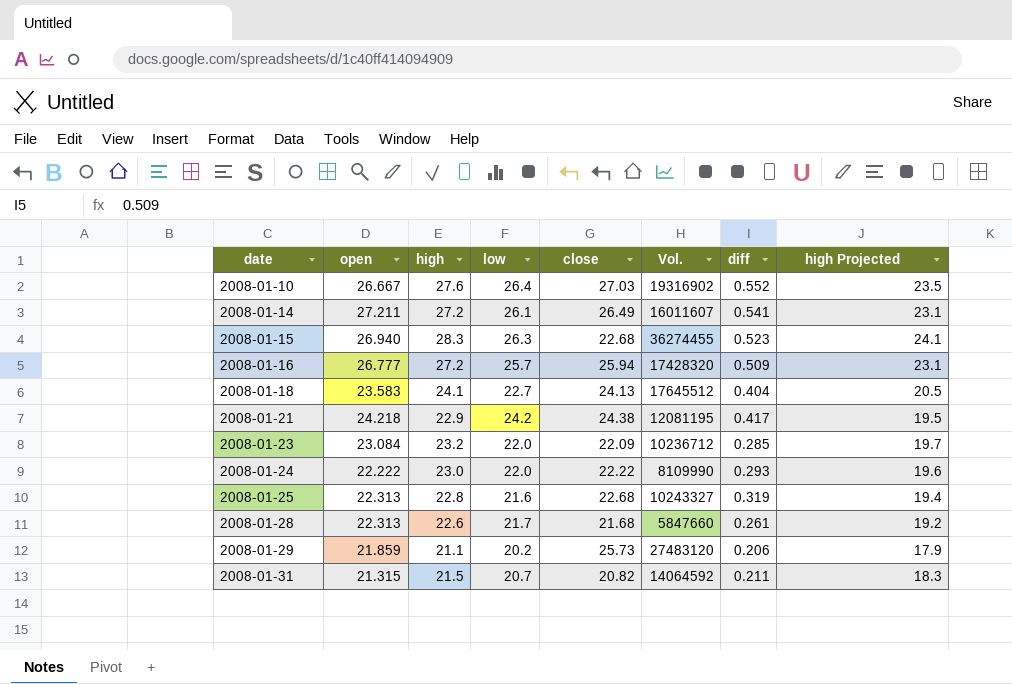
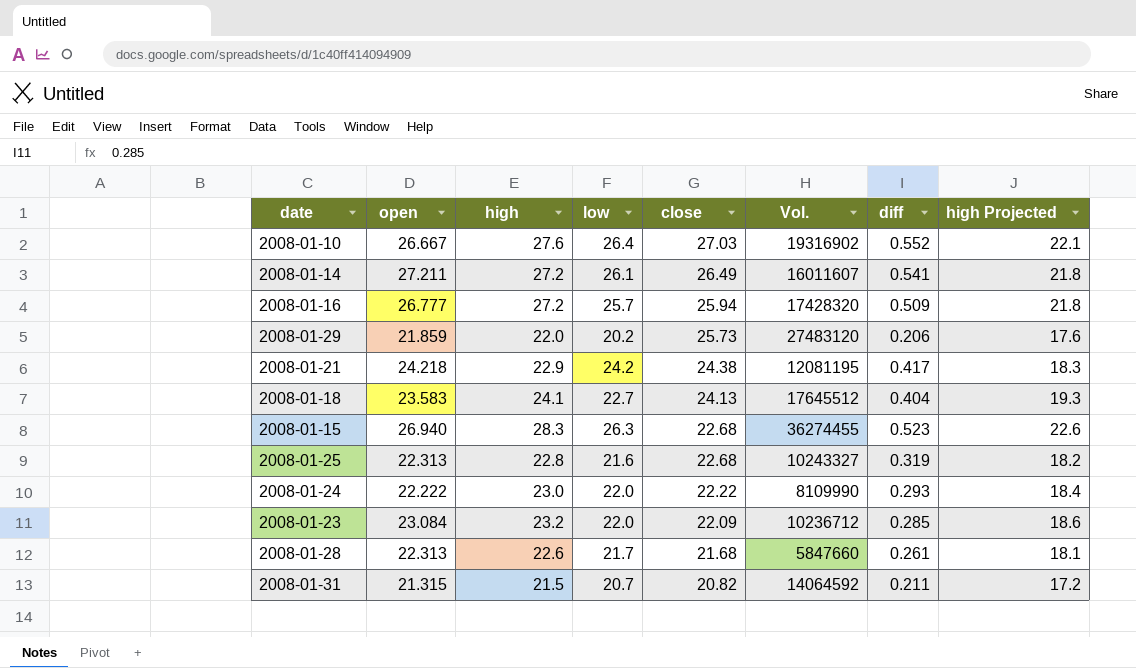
row order: date ascending -> close descending
column high Projected | formula: [high] * 0.85 -> [high] * 0.8
2008-01-29 | high: 21.1 -> 22.0

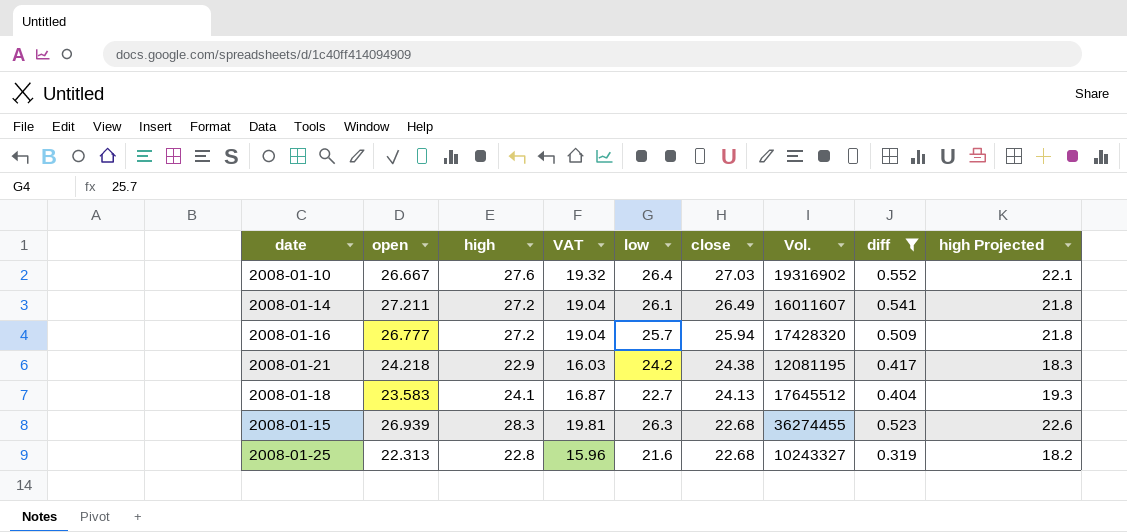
filter: none -> diff >= 0.319
column VAT | formula: none -> [high] * 0.7
2008-01-15 | open: 26.940 -> 26.939

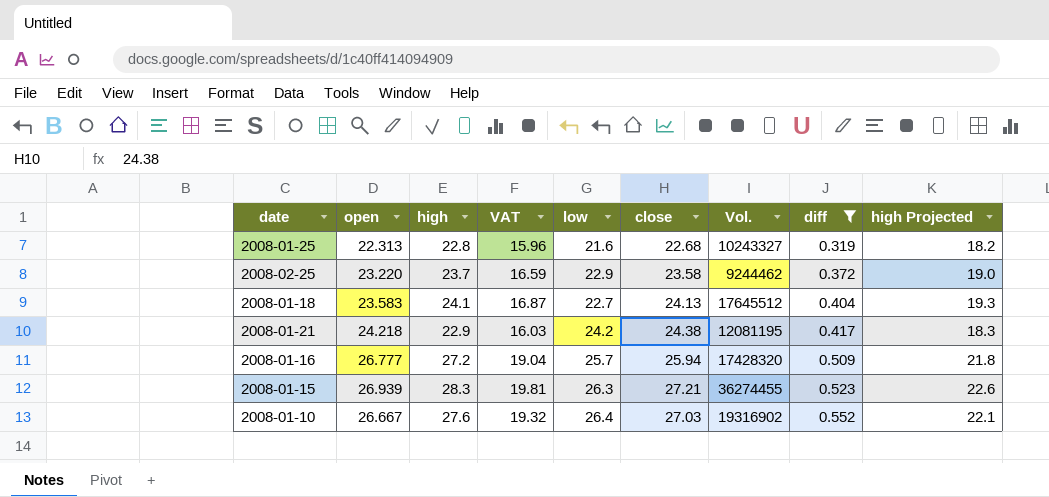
row order: close descending -> diff ascending
row 2008-01-14: 27.211 | 27.2 | 19.04 | 26.1 | 26.49 | 16011607 | 0.541 | 21.8 -> none
row 2008-02-25: none -> 23.220 | 23.7 | 16.59 | 22.9 | 23.58 | 9244462 | 0.372 | 19.0
2008-01-15 | close: 22.68 -> 27.21

